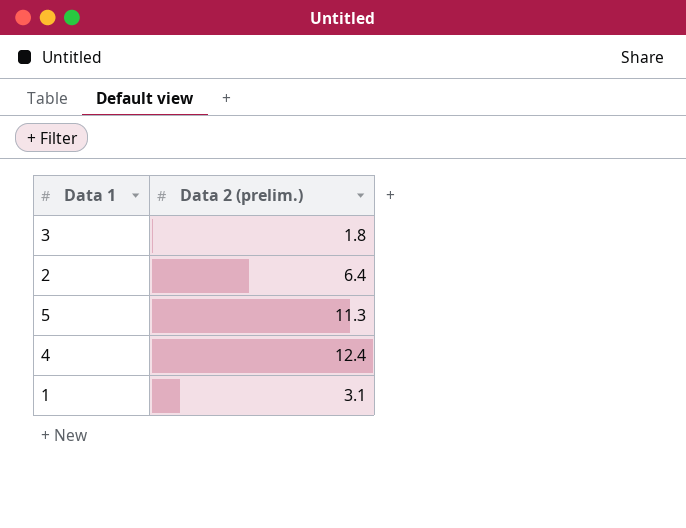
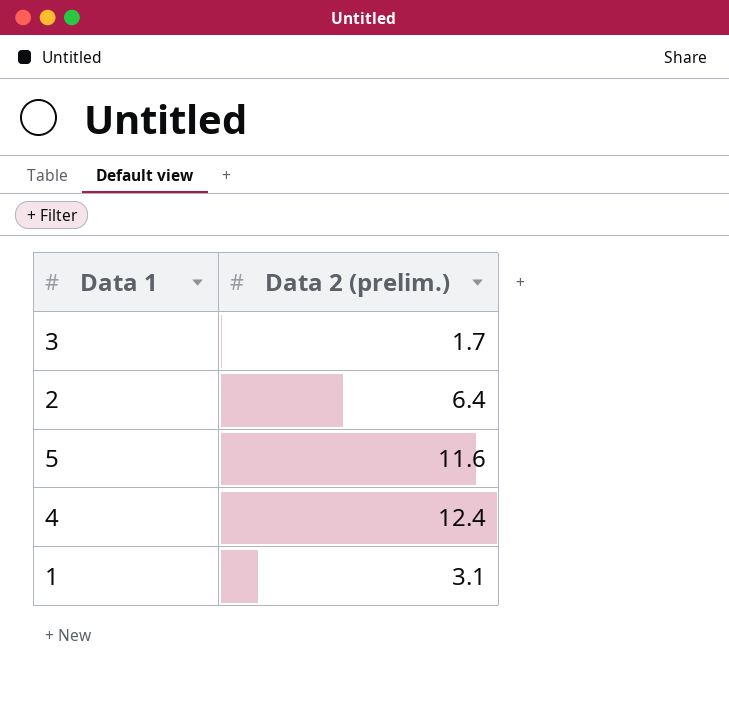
3 | Data 2 (prelim.): 1.8 -> 1.7
5 | Data 2 (prelim.): 11.3 -> 11.6

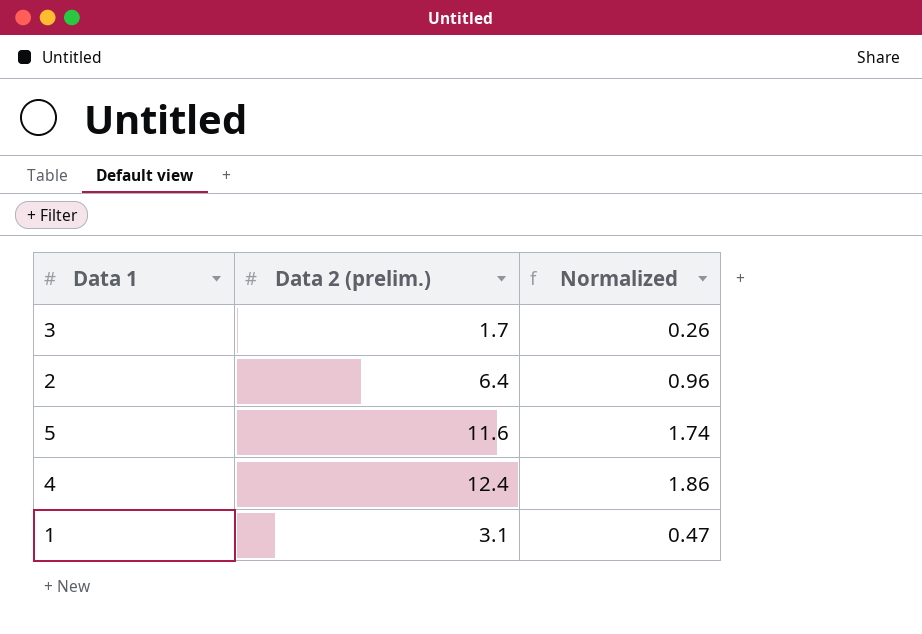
column Normalized | formula: none -> [Data 2 (prelim.)] * 0.15

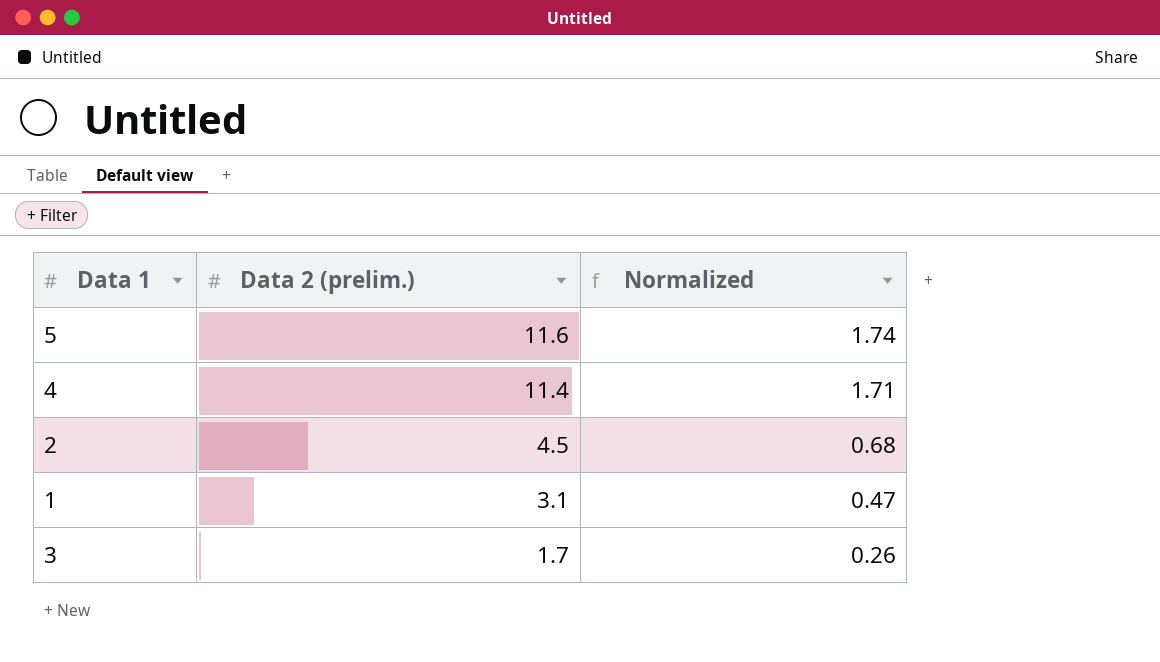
row order: none -> Data 2 (prelim.) descending
4 | Data 2 (prelim.): 12.4 -> 11.4
4 | Normalized: 1.86 -> 1.71
2 | Data 2 (prelim.): 6.4 -> 4.5
2 | Normalized: 0.96 -> 0.68

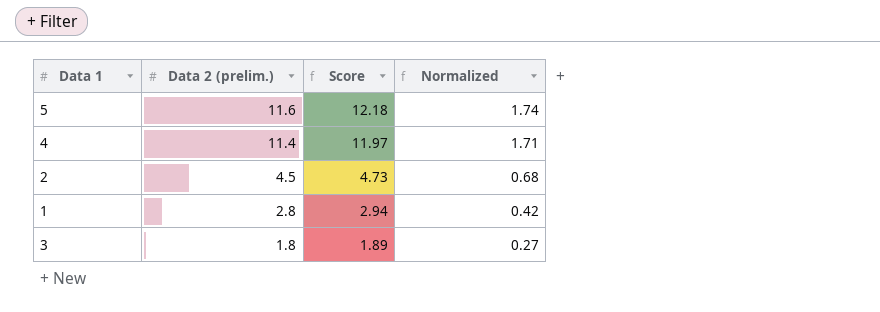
column Score | formula: none -> [Data 2 (prelim.)] * 1.05
1 | Data 2 (prelim.): 3.1 -> 2.8
1 | Normalized: 0.47 -> 0.42
3 | Data 2 (prelim.): 1.7 -> 1.8
3 | Normalized: 0.26 -> 0.27

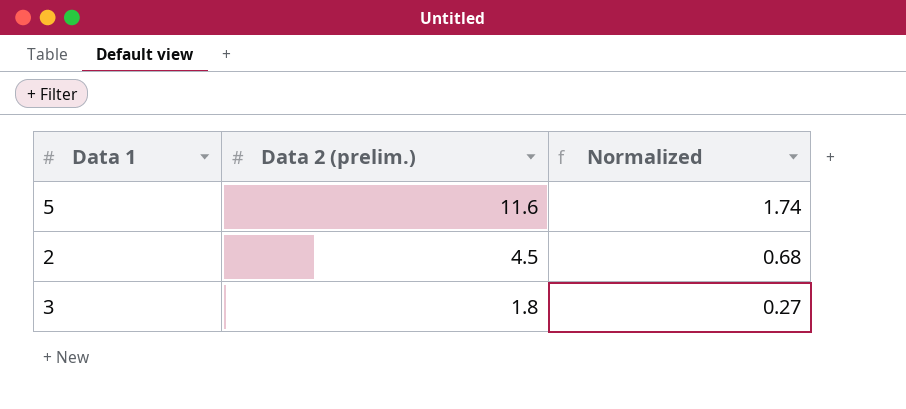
column Score | formula: [Data 2 (prelim.)] * 1.05 -> none
row 4: 11.4 | 11.97 | 1.71 -> none
row 1: 2.8 | 2.94 | 0.42 -> none

